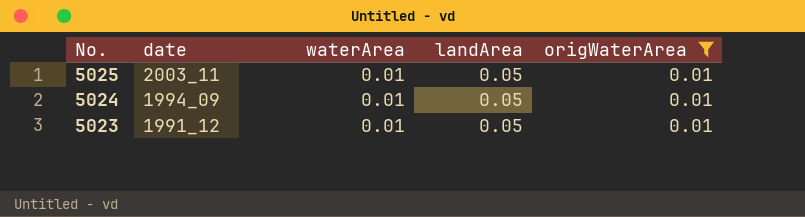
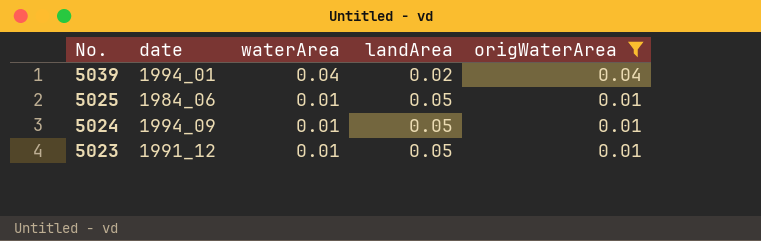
row 5039: none -> 1994_01 | 0.04 | 0.02 | 0.04
5025 | date: 2003_11 -> 1984_06

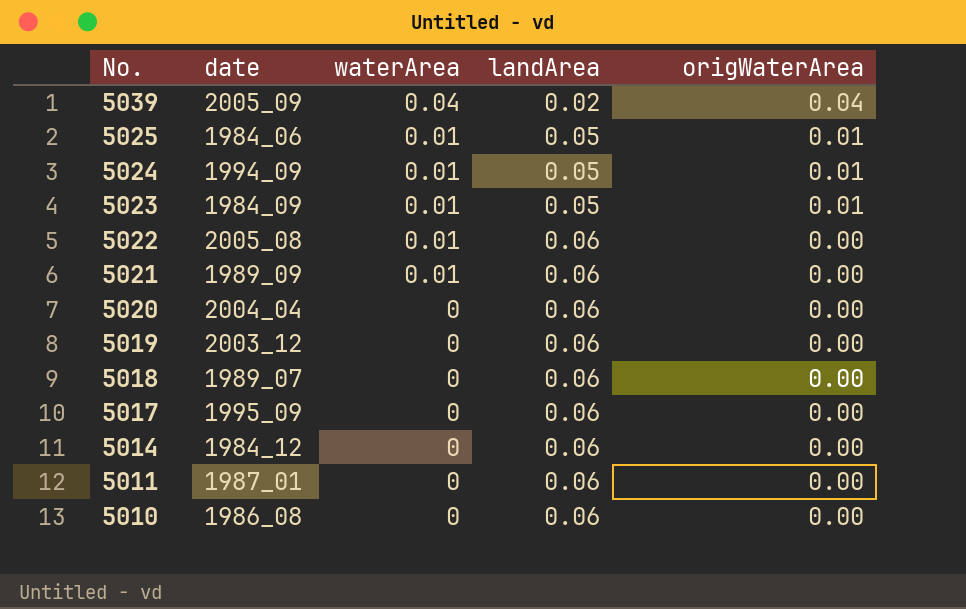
filter: origWaterArea != 0.00 -> none
5039 | date: 1994_01 -> 2005_09
5023 | date: 1991_12 -> 1984_09

